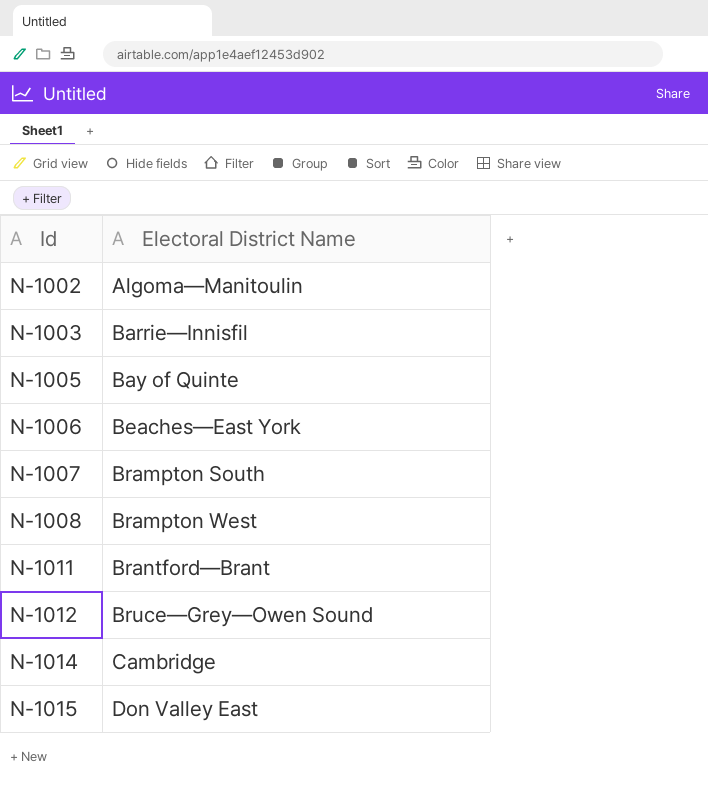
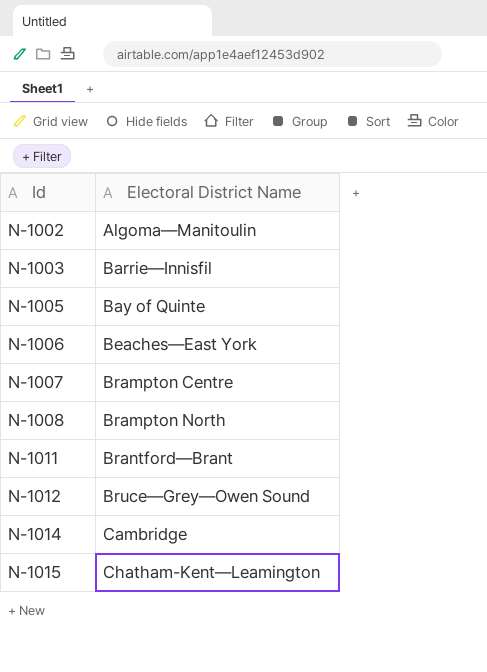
N-1007 | Electoral District Name: Brampton South -> Brampton Centre
N-1008 | Electoral District Name: Brampton West -> Brampton North
N-1015 | Electoral District Name: Don Valley East -> Chatham-Kent—Leamington

